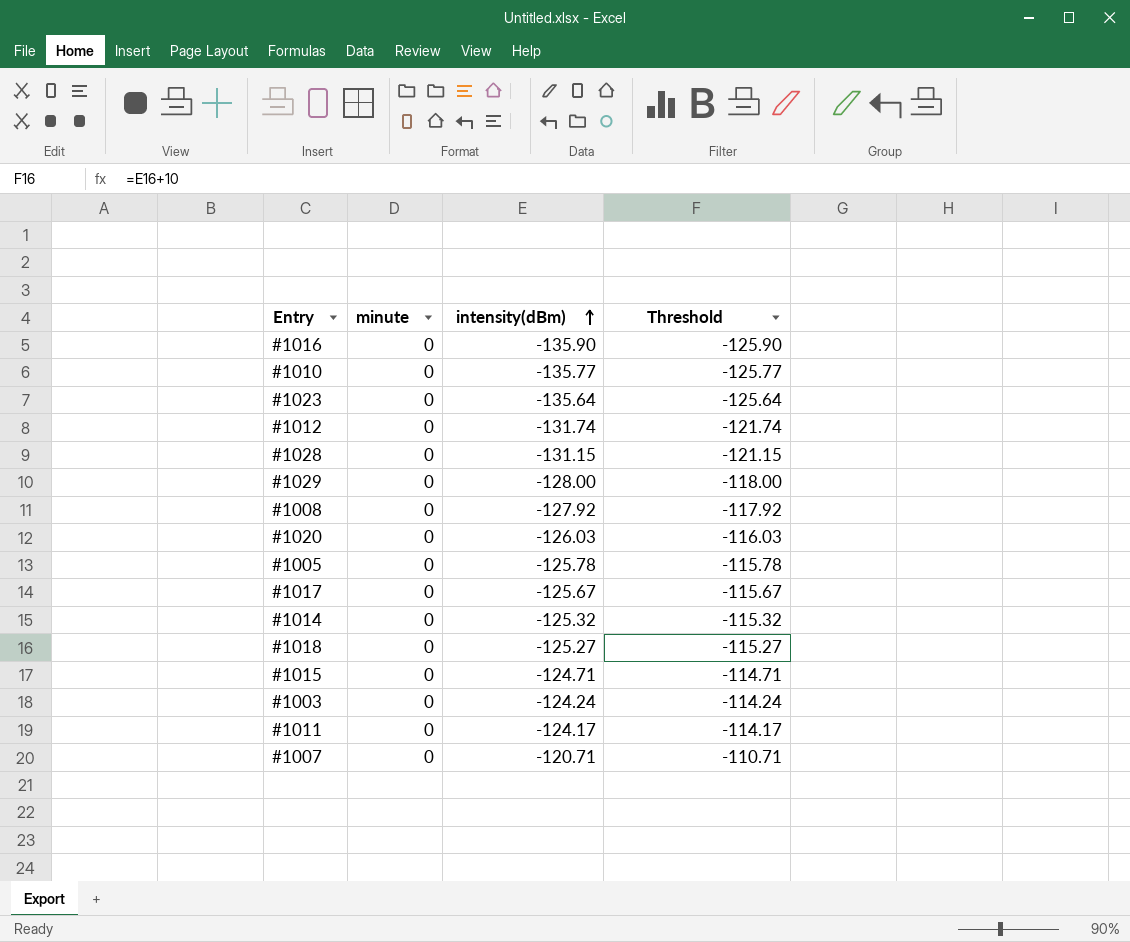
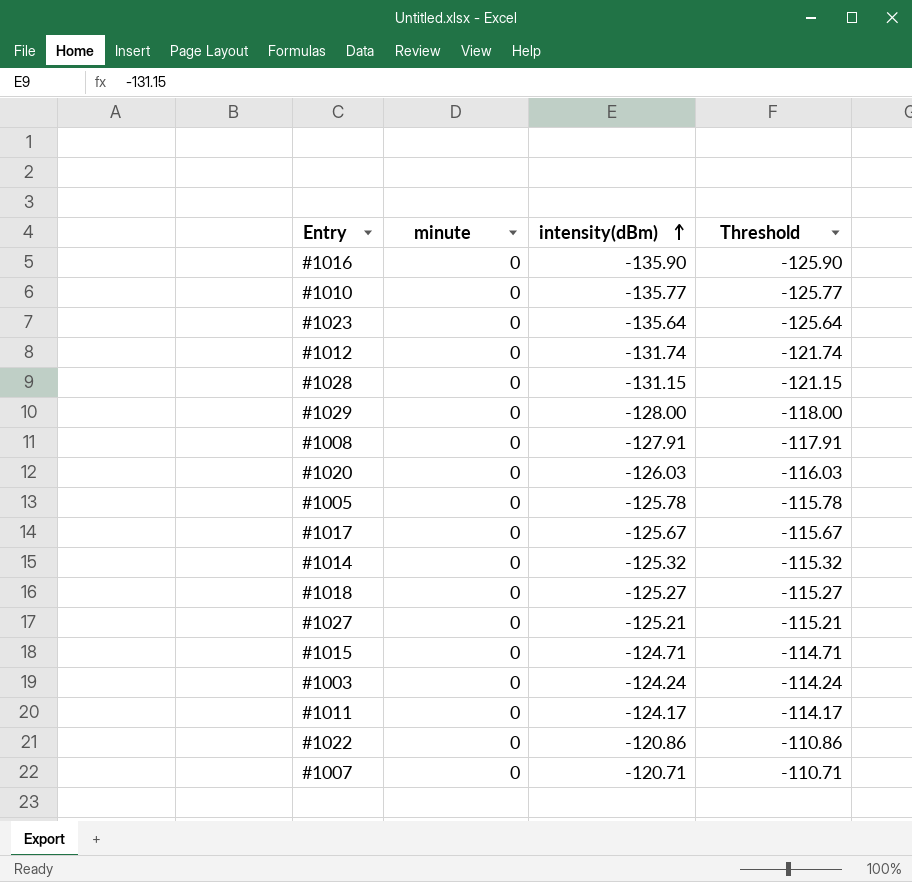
#1008 | intensity(dBm): -127.92 -> -127.91
#1008 | Threshold: -117.92 -> -117.91
row #1027: none -> 0 | -125.21 | -115.21
row #1022: none -> 0 | -120.86 | -110.86

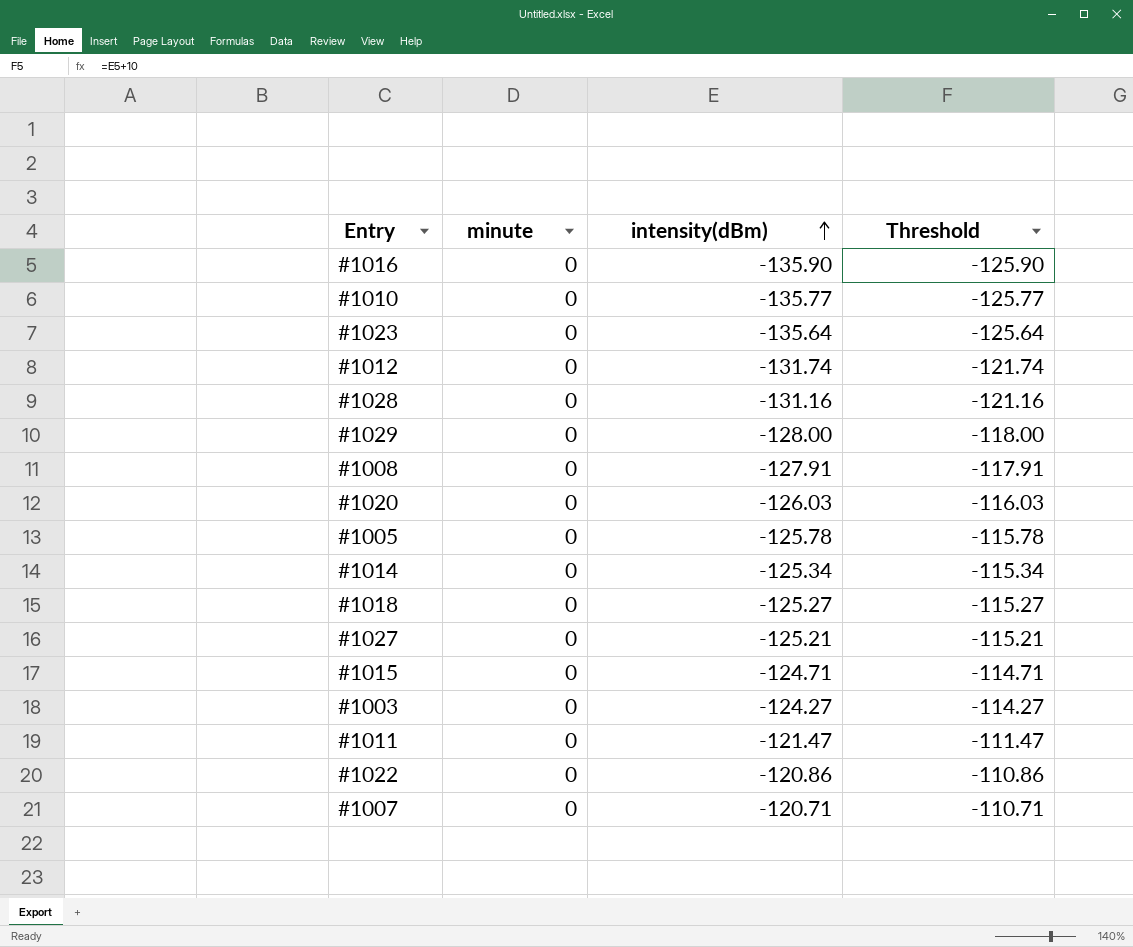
row #1017: 0 | -125.67 | -115.67 -> none
#1028 | intensity(dBm): -131.15 -> -131.16
#1028 | Threshold: -121.15 -> -121.16
#1014 | intensity(dBm): -125.32 -> -125.34
#1014 | Threshold: -115.32 -> -115.34
#1003 | intensity(dBm): -124.24 -> -124.27
#1003 | Threshold: -114.24 -> -114.27
#1011 | intensity(dBm): -124.17 -> -121.47
#1011 | Threshold: -114.17 -> -111.47

